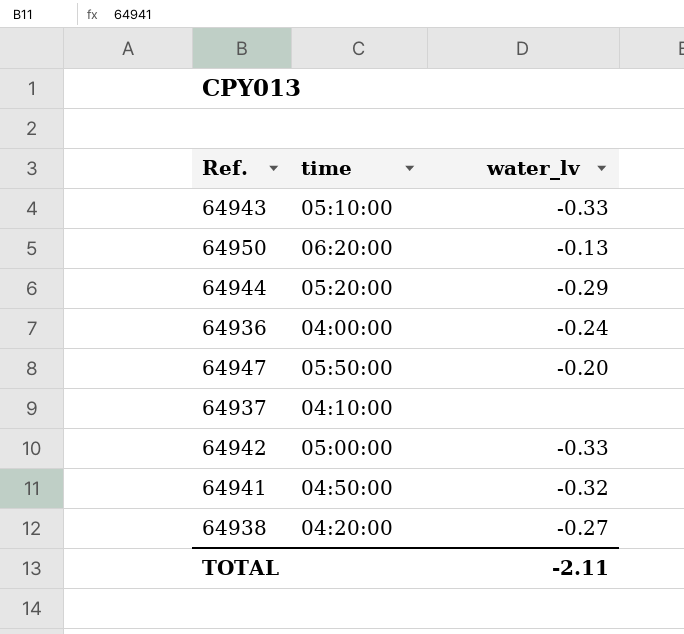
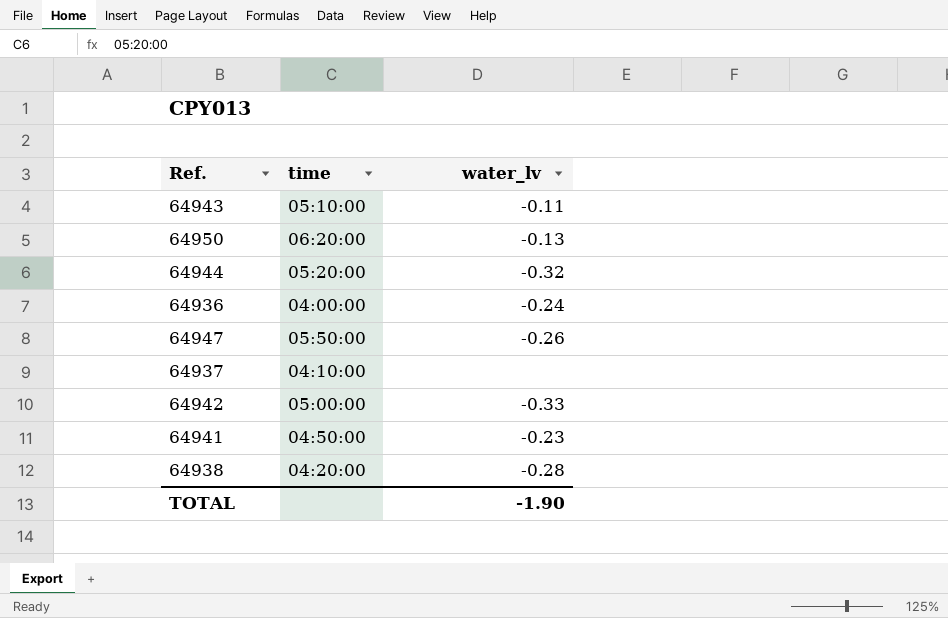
64943 | water_lv: -0.33 -> -0.11
64944 | water_lv: -0.29 -> -0.32
64947 | water_lv: -0.20 -> -0.26
64941 | water_lv: -0.32 -> -0.23
64938 | water_lv: -0.27 -> -0.28
TOTAL | water_lv: -2.11 -> -1.90

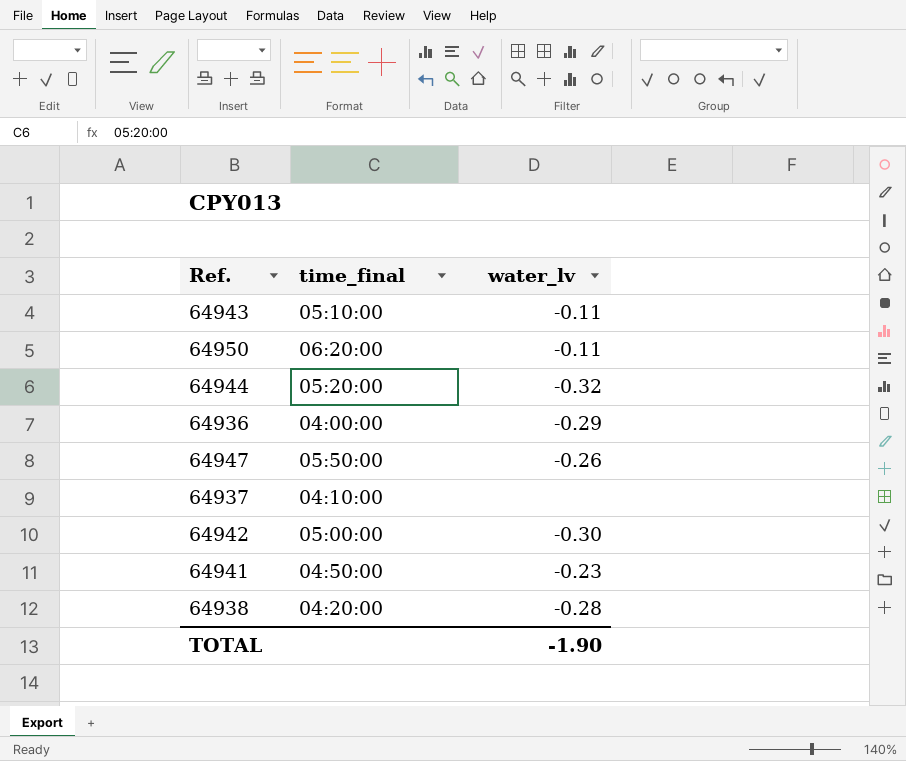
column name: time -> time_final
64950 | water_lv: -0.13 -> -0.11
64936 | water_lv: -0.24 -> -0.29
64942 | water_lv: -0.33 -> -0.30

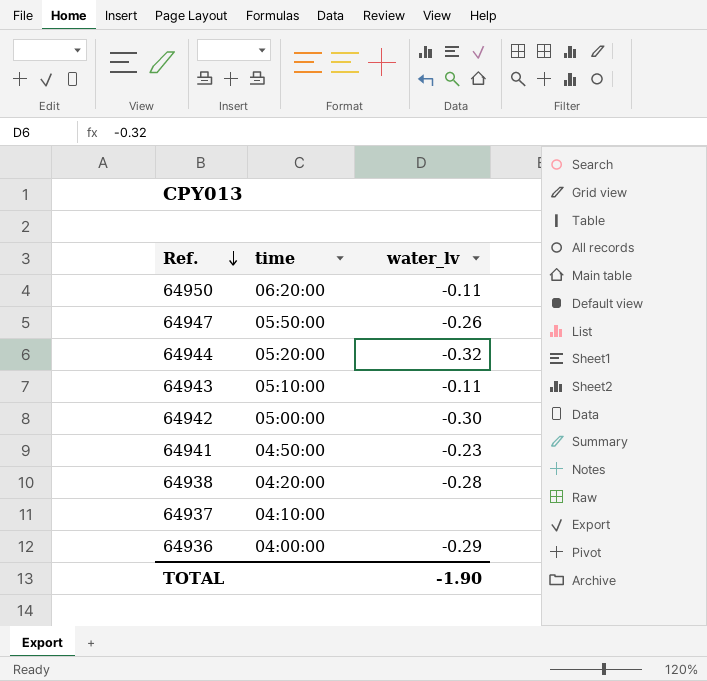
row order: none -> Ref. descending
column name: time_final -> time

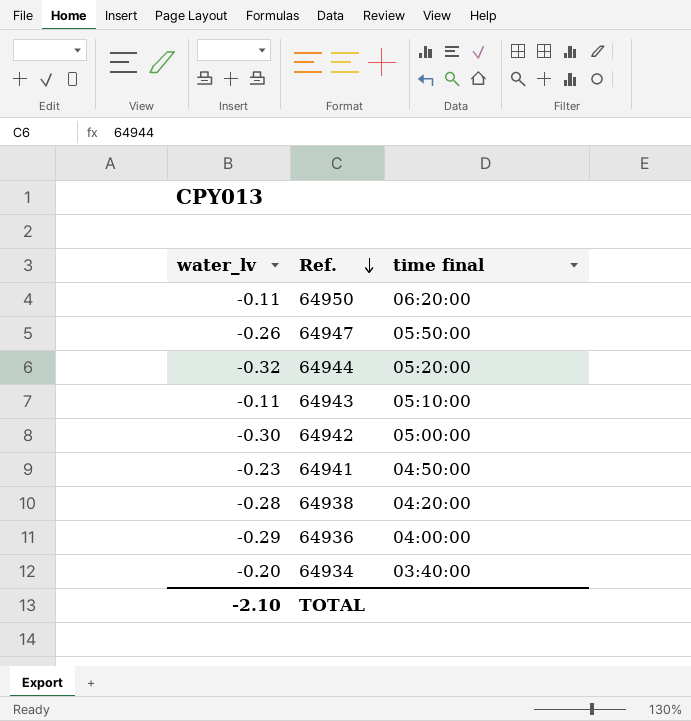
column water_lv | position: 3 -> 1
column name: time -> time final
row 64937: 04:10:00 | none -> none
row 64934: none -> -0.20 | 03:40:00
TOTAL | water_lv: -1.90 -> -2.10

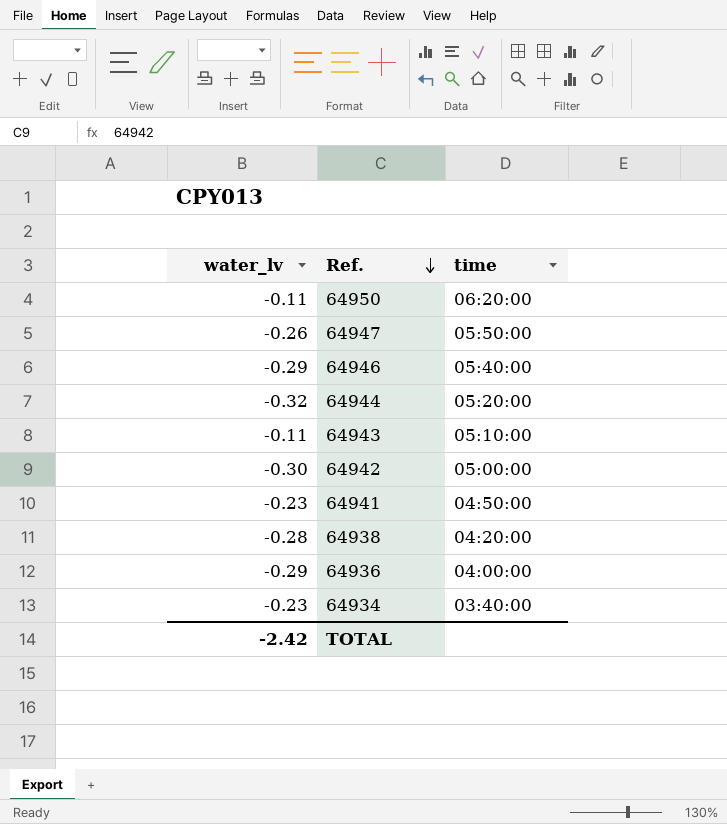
column name: time final -> time
row 64946: none -> -0.29 | 05:40:00
64934 | water_lv: -0.20 -> -0.23
TOTAL | water_lv: -2.10 -> -2.42

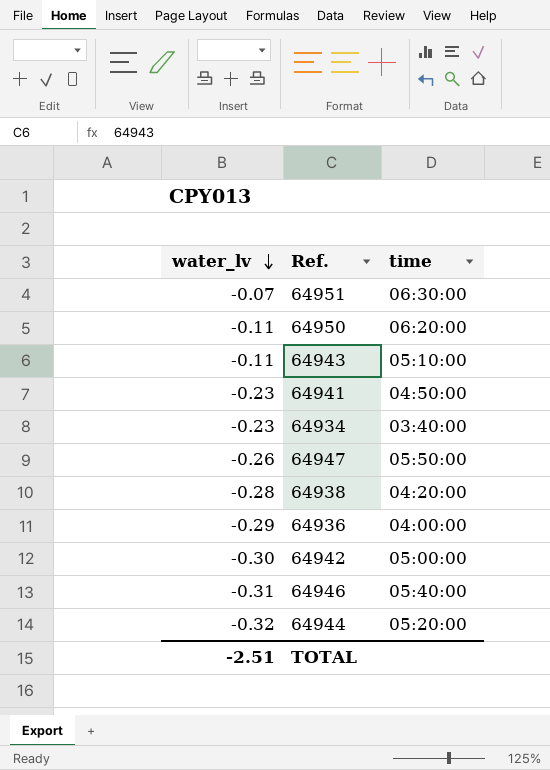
row order: Ref. descending -> water_lv descending
row 64951: none -> -0.07 | 06:30:00
64946 | water_lv: -0.29 -> -0.31
TOTAL | water_lv: -2.42 -> -2.51

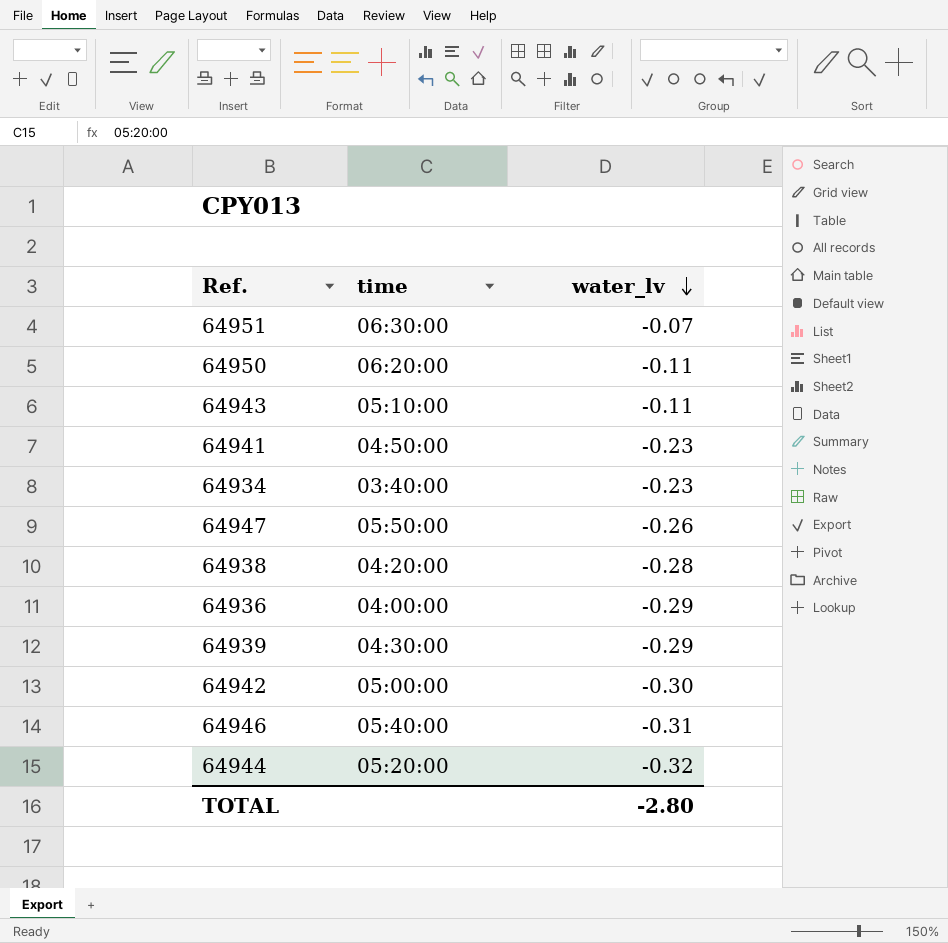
column water_lv | position: 1 -> 3
row 64939: none -> 04:30:00 | -0.29
TOTAL | water_lv: -2.51 -> -2.80

